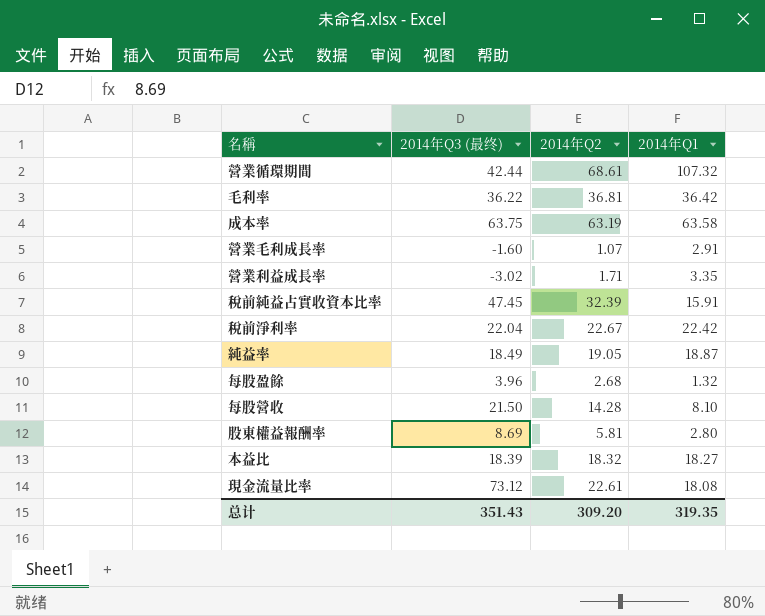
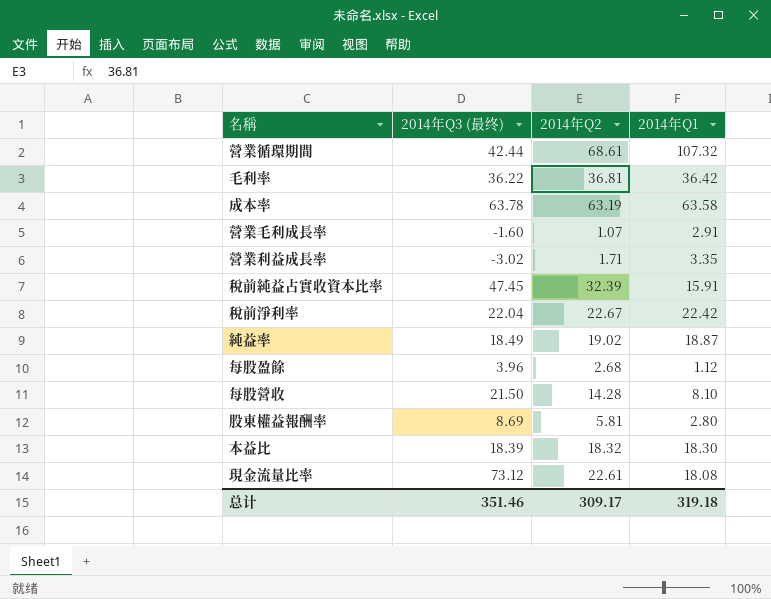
成本率 | 2014年Q3 (最终): 63.75 -> 63.78
純益率 | 2014年Q2: 19.05 -> 19.02
每股盈餘 | 2014年Q1: 1.32 -> 1.12
本益比 | 2014年Q1: 18.27 -> 18.30
总计 | 2014年Q3 (最终): 351.43 -> 351.46
总计 | 2014年Q2: 309.20 -> 309.17
总计 | 2014年Q1: 319.35 -> 319.18

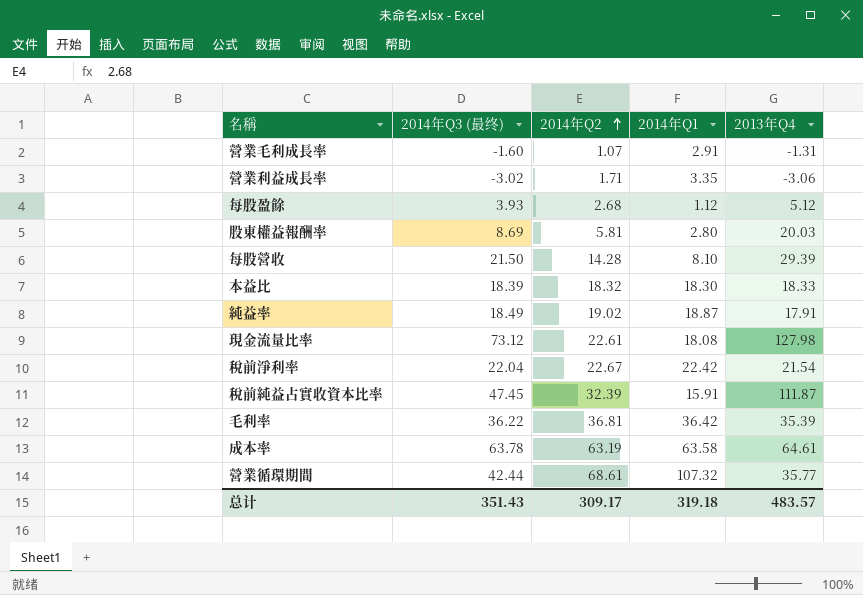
row order: none -> 2014年Q2 ascending
column 2013年Q4 | position: none -> 5
每股盈餘 | 2014年Q3 (最终): 3.96 -> 3.93
总计 | 2014年Q3 (最终): 351.46 -> 351.43

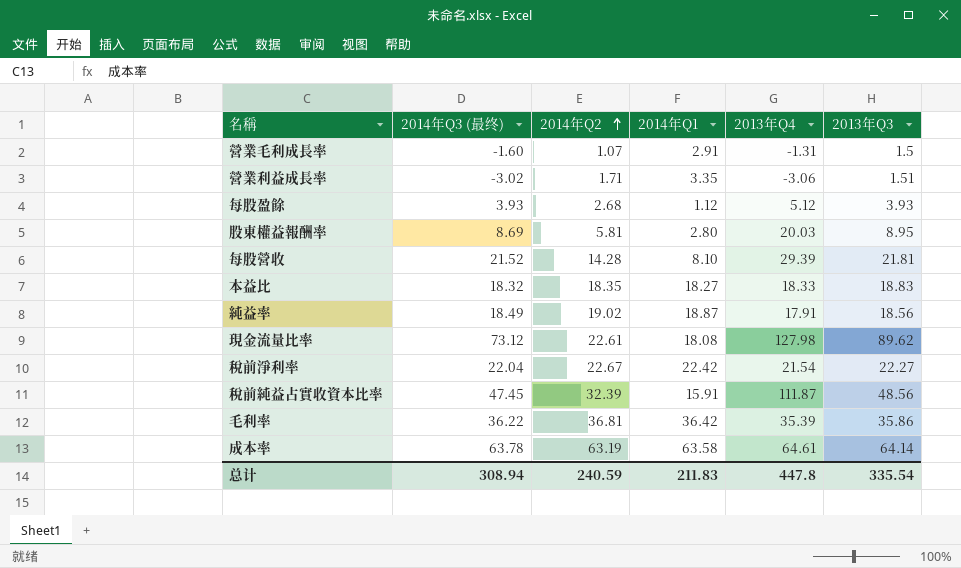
column 2013年Q3 | position: none -> 6
row 營業循環期間: 42.44 | 68.61 | 107.32 | 35.77 -> none
每股營收 | 2014年Q3 (最终): 21.50 -> 21.52
本益比 | 2014年Q3 (最终): 18.39 -> 18.32
本益比 | 2014年Q2: 18.32 -> 18.35
本益比 | 2014年Q1: 18.30 -> 18.27
总计 | 2014年Q3 (最终): 351.43 -> 308.94
总计 | 2014年Q2: 309.17 -> 240.59
总计 | 2014年Q1: 319.18 -> 211.83
总计 | 2013年Q4: 483.57 -> 447.8

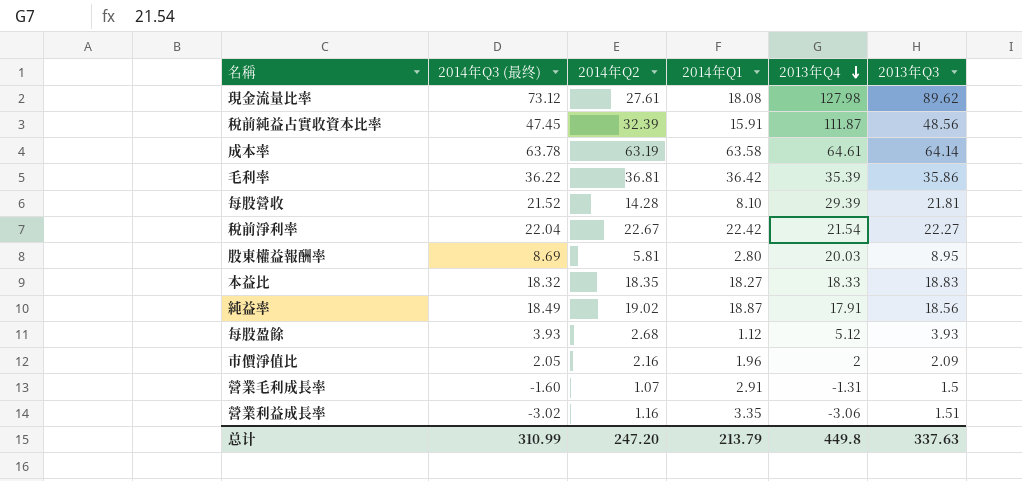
row order: 2014年Q2 ascending -> 2013年Q4 descending
現金流量比率 | 2014年Q2: 22.61 -> 27.61
row 市價淨值比: none -> 2.05 | 2.16 | 1.96 | 2 | 2.09
營業利益成長率 | 2014年Q2: 1.71 -> 1.16
总计 | 2014年Q3 (最终): 308.94 -> 310.99
总计 | 2014年Q2: 240.59 -> 247.20
总计 | 2014年Q1: 211.83 -> 213.79
总计 | 2013年Q4: 447.8 -> 449.8
总计 | 2013年Q3: 335.54 -> 337.63

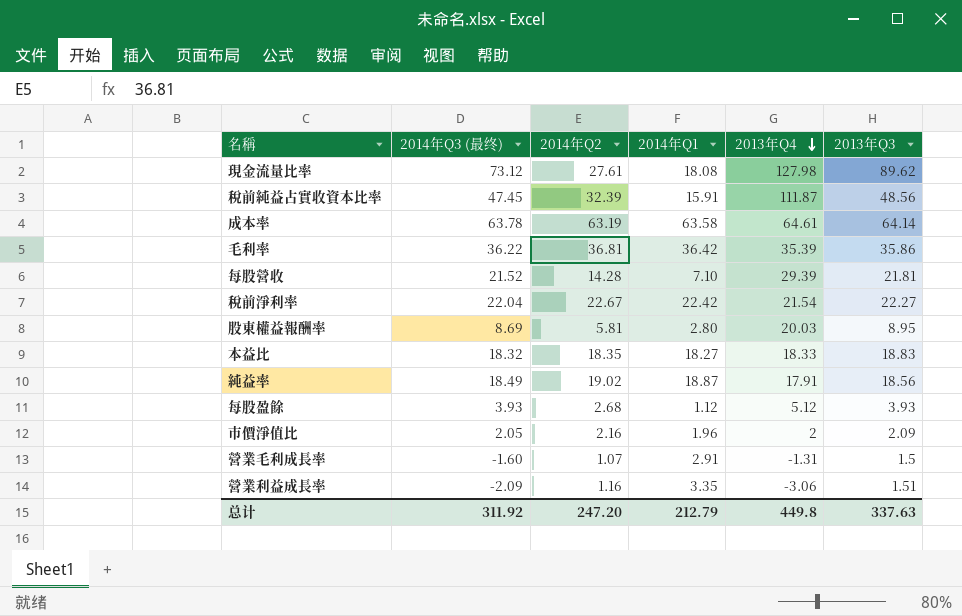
每股營收 | 2014年Q1: 8.10 -> 7.10
營業利益成長率 | 2014年Q3 (最终): -3.02 -> -2.09
总计 | 2014年Q3 (最终): 310.99 -> 311.92
总计 | 2014年Q1: 213.79 -> 212.79

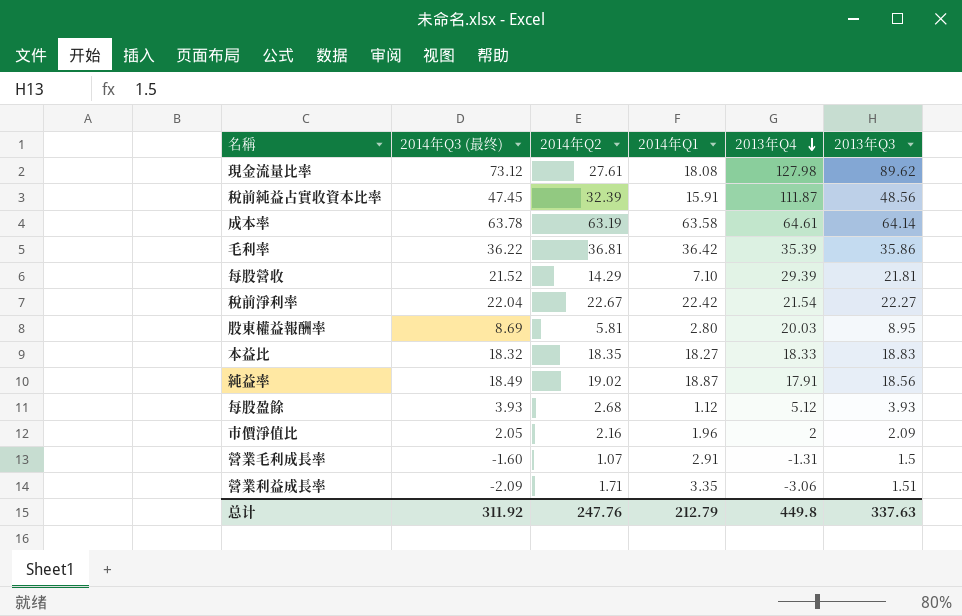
每股營收 | 2014年Q2: 14.28 -> 14.29
營業利益成長率 | 2014年Q2: 1.16 -> 1.71
总计 | 2014年Q2: 247.20 -> 247.76

